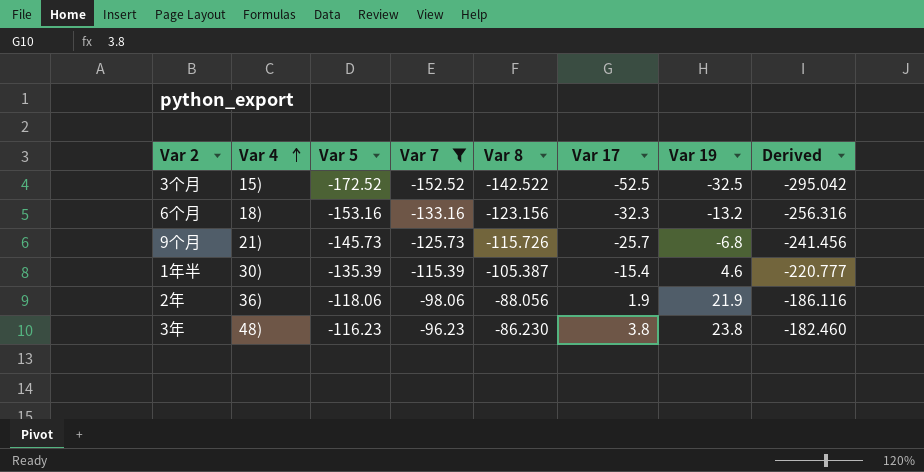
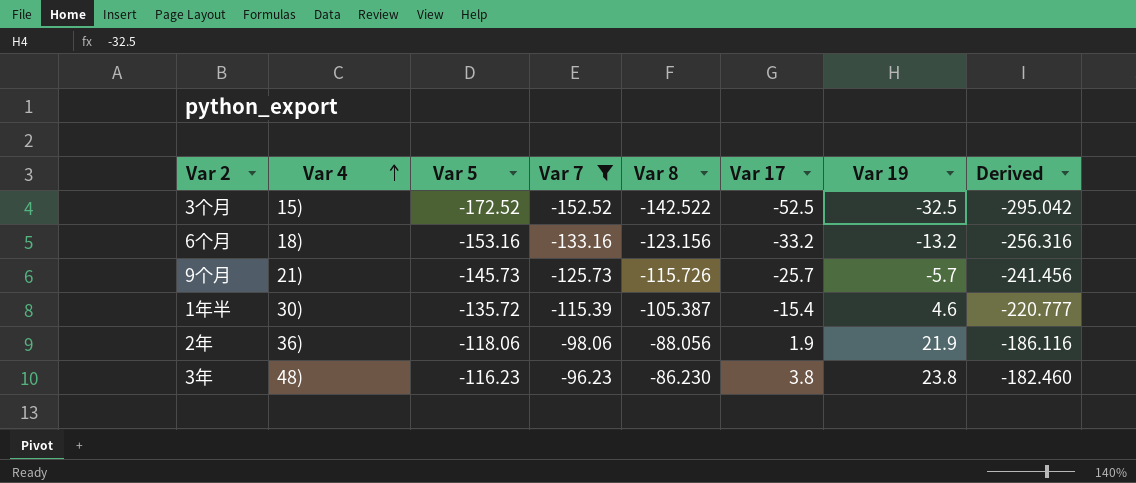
6个月 | Var 17: -32.3 -> -33.2
9个月 | Var 19: -6.8 -> -5.7
1年半 | Var 5: -135.39 -> -135.72

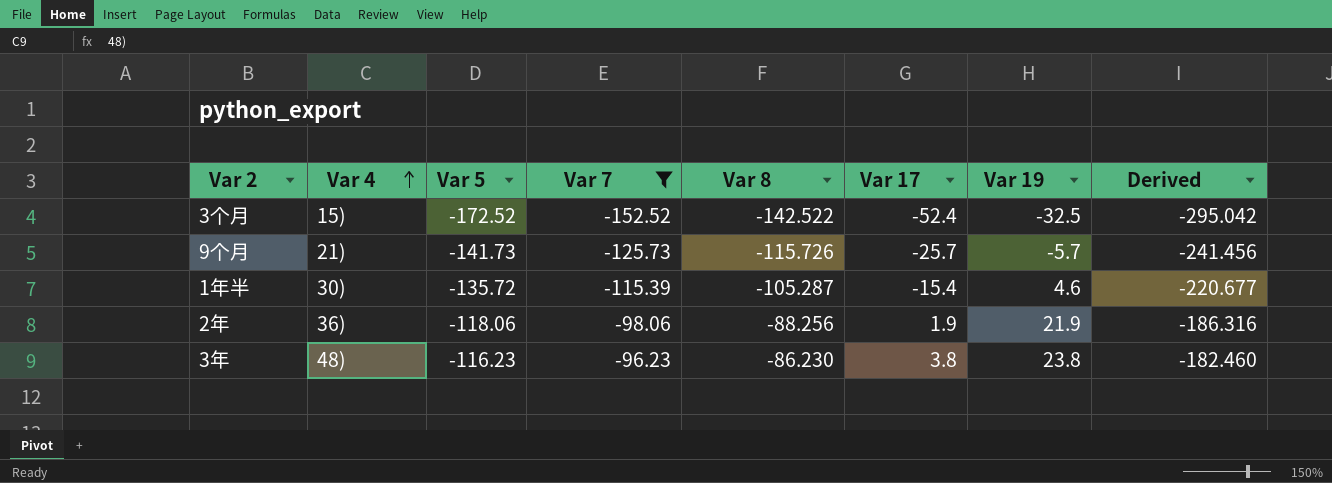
row 6个月: 18) | -153.16 | -133.16 | -123.156 | -33.2 | -13.2 | -256.316 -> none
3个月 | Var 17: -52.5 -> -52.4
9个月 | Var 5: -145.73 -> -141.73
1年半 | Var 8: -105.387 -> -105.287
1年半 | Derived: -220.777 -> -220.677
2年 | Var 8: -88.056 -> -88.256
2年 | Derived: -186.116 -> -186.316

